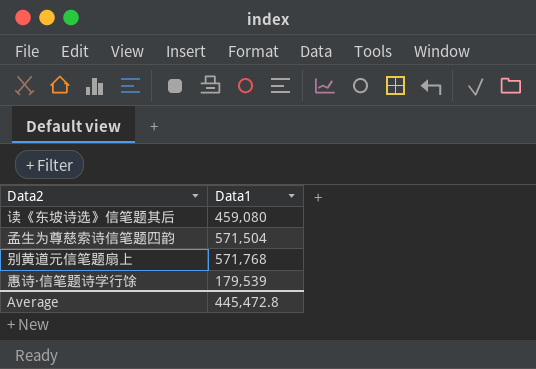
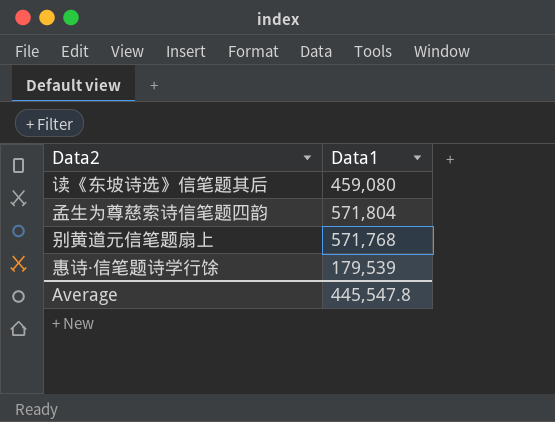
孟生为尊慈索诗信笔题四韵 | Data1: 571,504 -> 571,804
Average | Data1: 445,472.8 -> 445,547.8

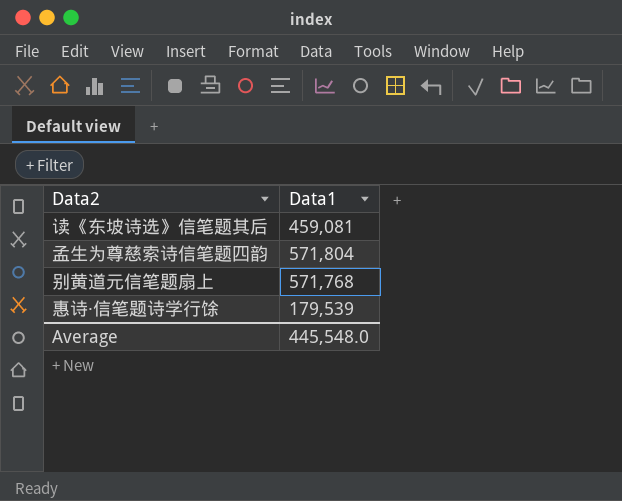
读《东坡诗选》信笔题其后 | Data1: 459,080 -> 459,081
Average | Data1: 445,547.8 -> 445,548.0

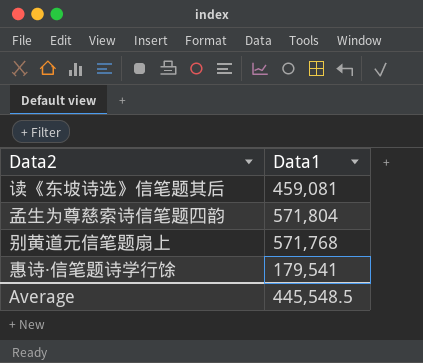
惠诗·信笔题诗学行馀 | Data1: 179,539 -> 179,541
Average | Data1: 445,548.0 -> 445,548.5

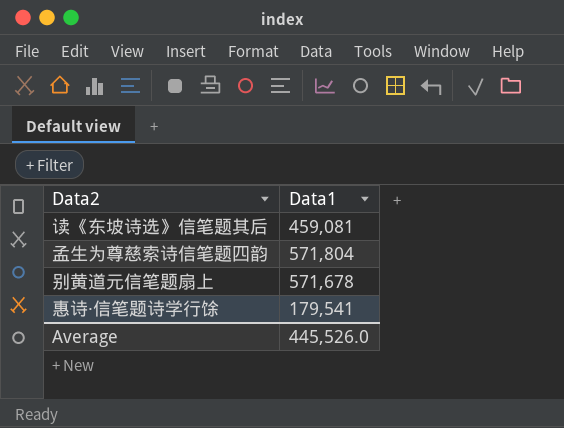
别黄道元信笔题扇上 | Data1: 571,768 -> 571,678
Average | Data1: 445,548.5 -> 445,526.0

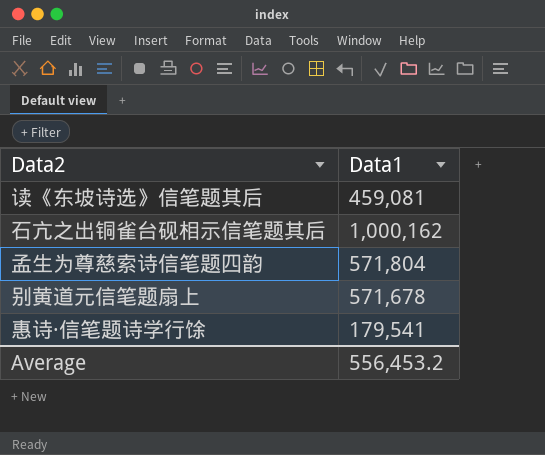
row 石亢之出铜雀台砚相示信笔题其后: none -> 1,000,162
Average | Data1: 445,526.0 -> 556,453.2

